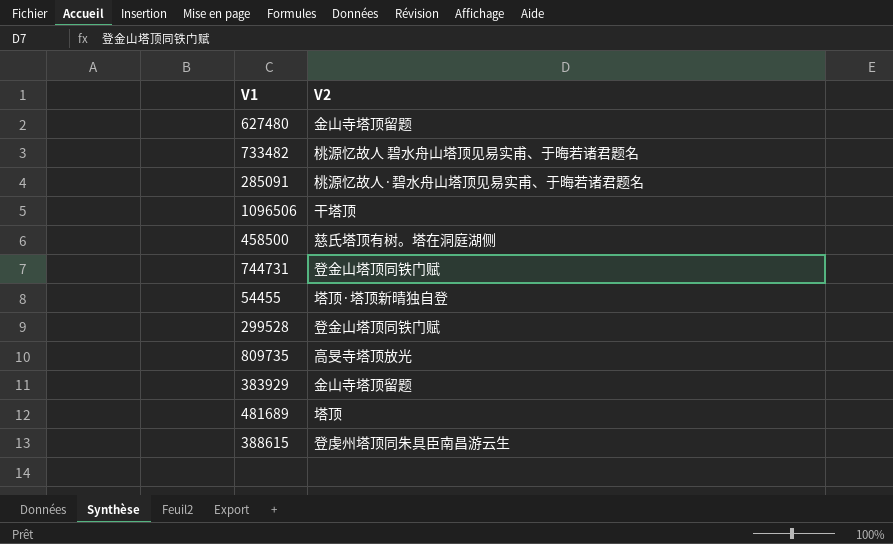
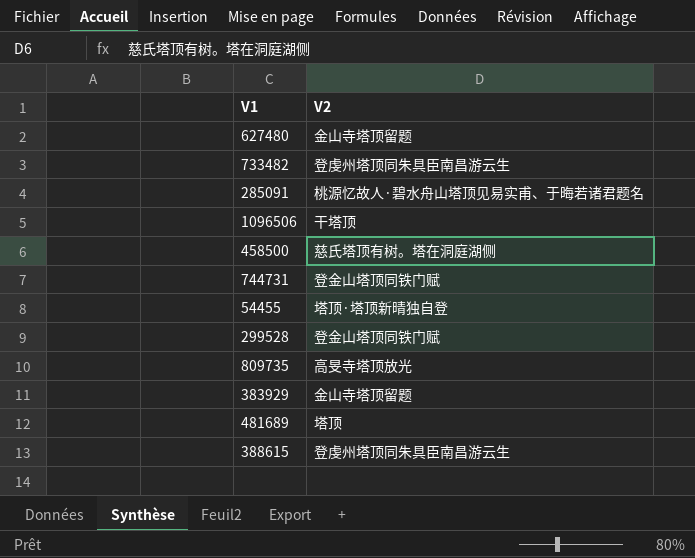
733482 | V2: 桃源忆故人 碧水舟山塔顶见易实甫、于晦若诸君题名 -> 登虔州塔顶同朱具臣南昌游云生

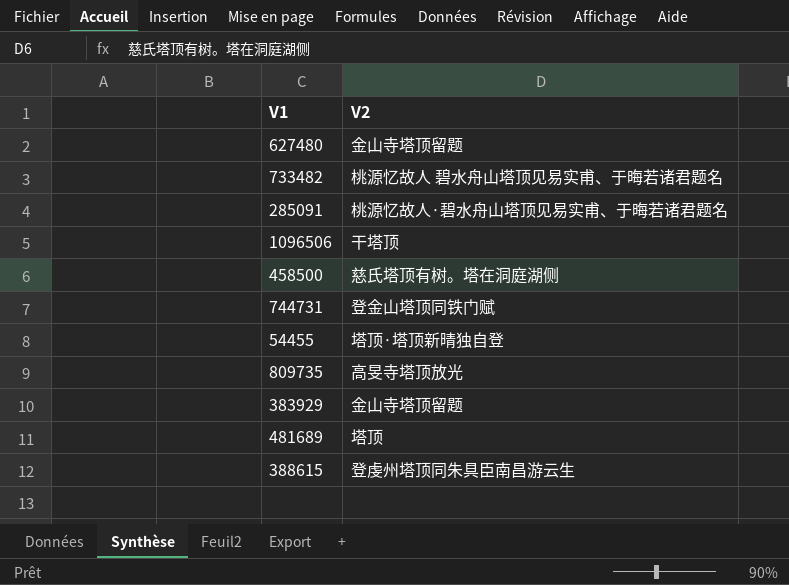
row 299528: 登金山塔顶同铁门赋 -> none
733482 | V2: 登虔州塔顶同朱具臣南昌游云生 -> 桃源忆故人 碧水舟山塔顶见易实甫、于晦若诸君题名

